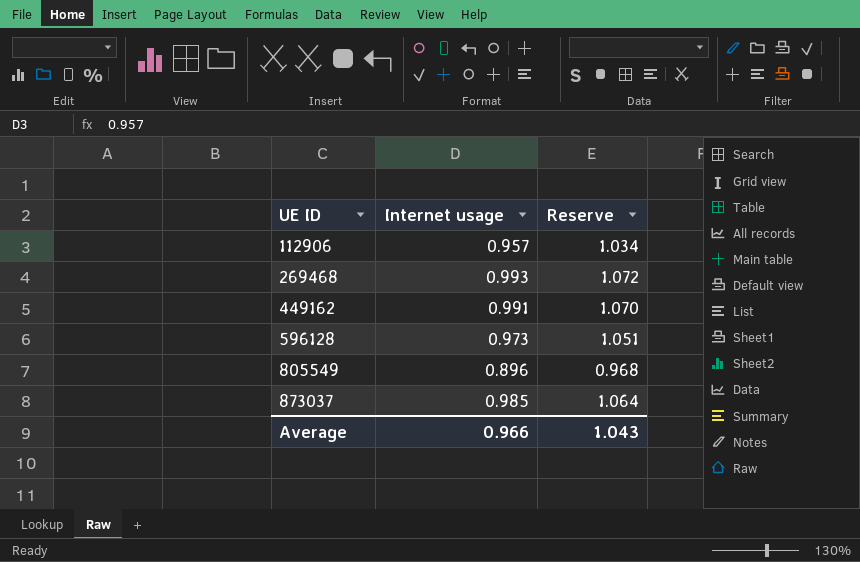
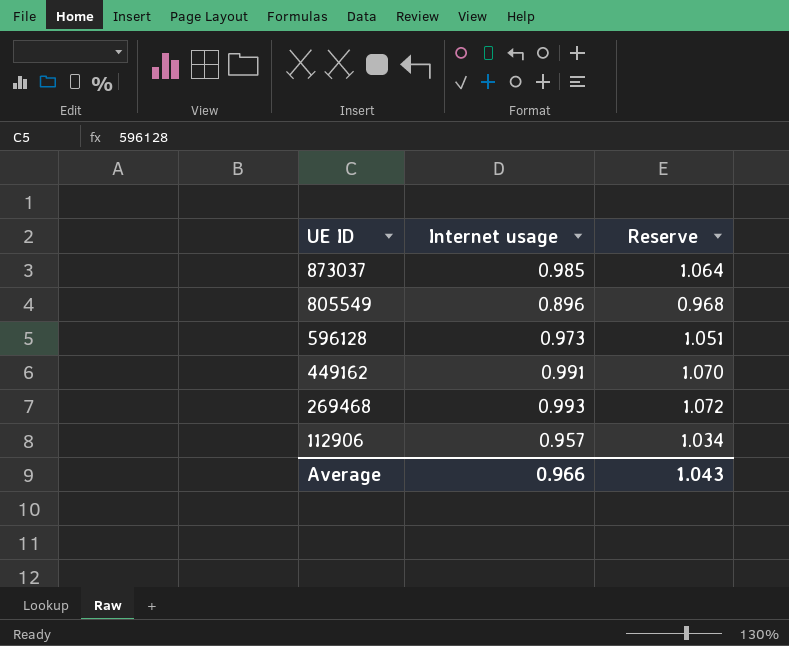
row order: UE ID ascending -> UE ID descending

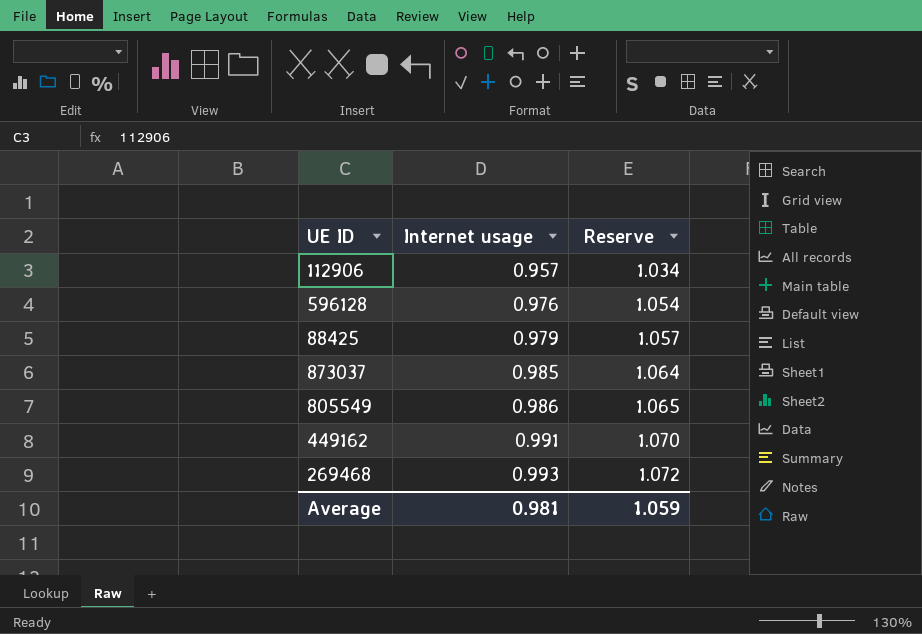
row order: UE ID descending -> Internet usage ascending
596128 | Internet usage: 0.973 -> 0.976
596128 | Reserve: 1.051 -> 1.054
row 88425: none -> 0.979 | 1.057
805549 | Internet usage: 0.896 -> 0.986
805549 | Reserve: 0.968 -> 1.065
Average | Internet usage: 0.966 -> 0.981
Average | Reserve: 1.043 -> 1.059

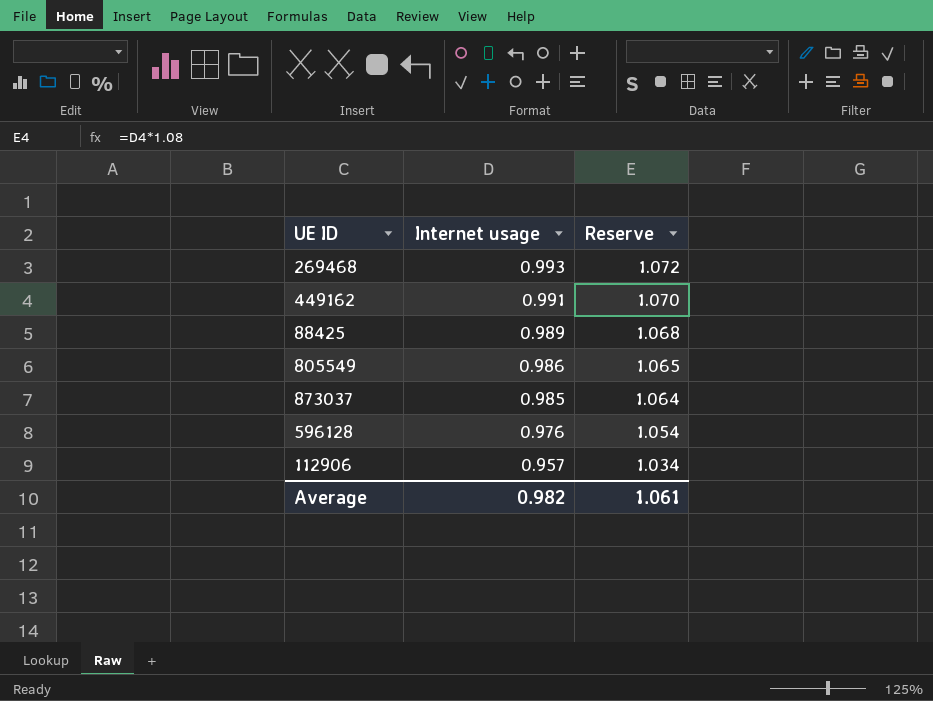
row order: Internet usage ascending -> Internet usage descending
88425 | Internet usage: 0.979 -> 0.989
88425 | Reserve: 1.057 -> 1.068
Average | Internet usage: 0.981 -> 0.982
Average | Reserve: 1.059 -> 1.061

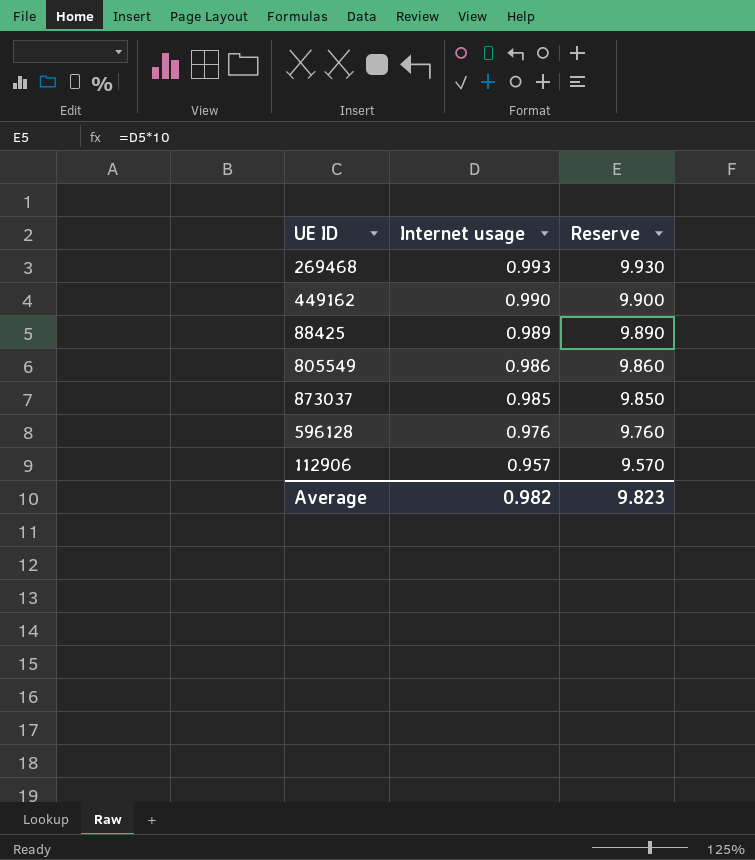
column Reserve | formula: [Internet usage] * 1.08 -> [Internet usage] * 10
449162 | Internet usage: 0.991 -> 0.990
Average | Reserve: 1.061 -> 9.823

